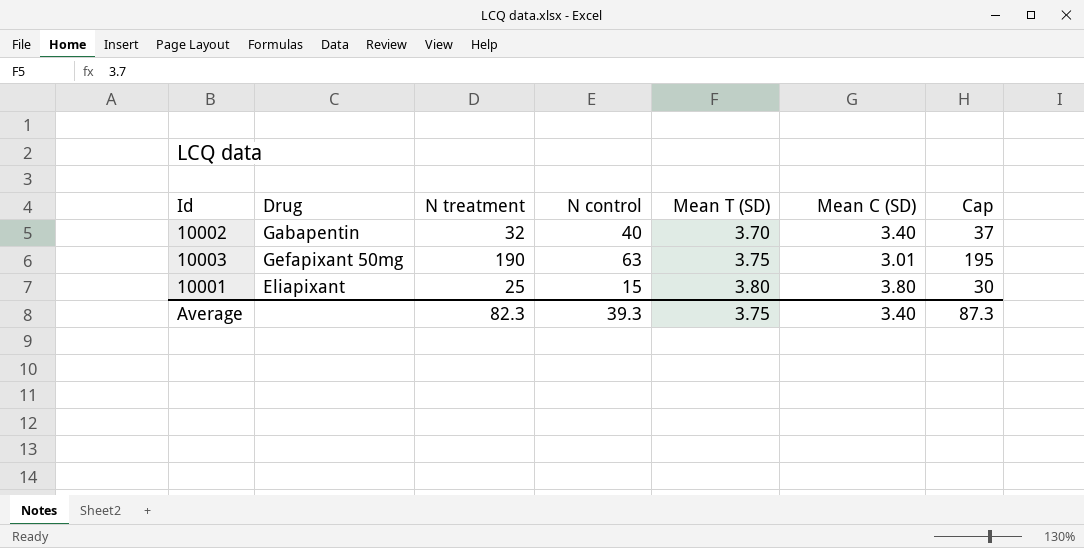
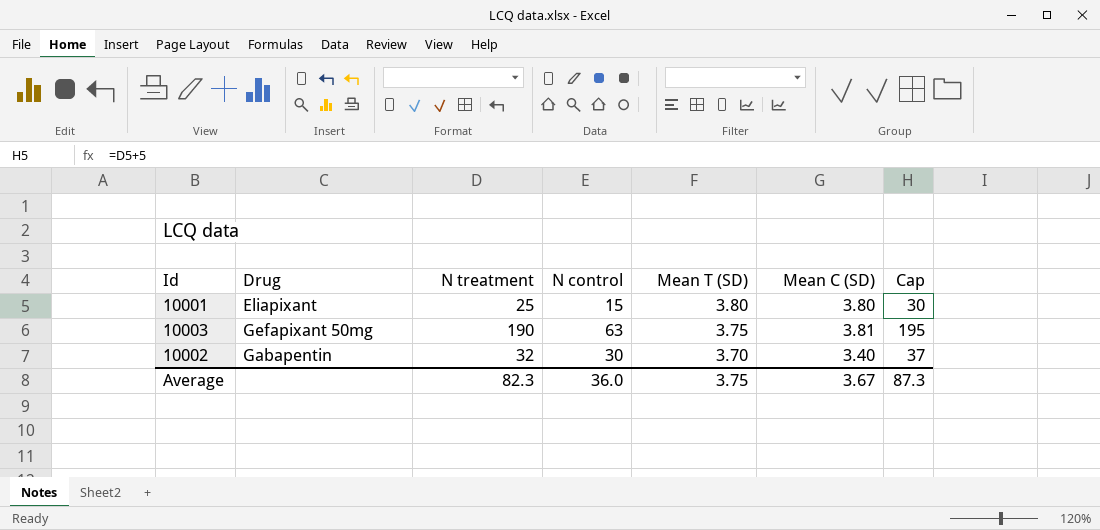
row order: Mean T (SD) ascending -> Mean T (SD) descending
10003 | Mean C (SD): 3.01 -> 3.81
10002 | N control: 40 -> 30
Average | N control: 39.3 -> 36.0
Average | Mean C (SD): 3.40 -> 3.67

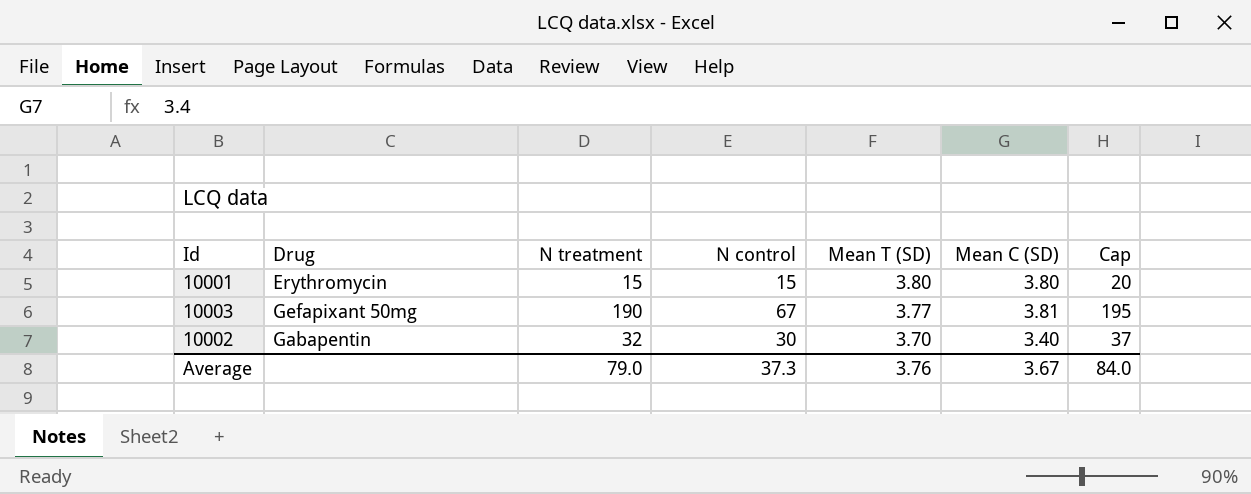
10001 | Drug: Eliapixant -> Erythromycin
10001 | N treatment: 25 -> 15
10001 | Cap: 30 -> 20
10003 | N control: 63 -> 67
10003 | Mean T (SD): 3.75 -> 3.77
Average | N treatment: 82.3 -> 79.0
Average | N control: 36.0 -> 37.3
Average | Mean T (SD): 3.75 -> 3.76
Average | Cap: 87.3 -> 84.0

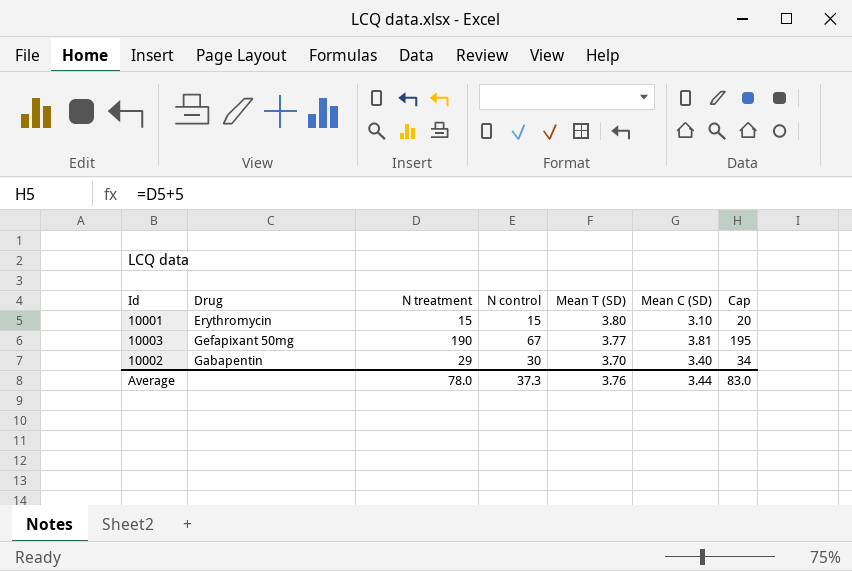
10001 | Mean C (SD): 3.80 -> 3.10
10002 | N treatment: 32 -> 29
10002 | Cap: 37 -> 34
Average | N treatment: 79.0 -> 78.0
Average | Mean C (SD): 3.67 -> 3.44
Average | Cap: 84.0 -> 83.0

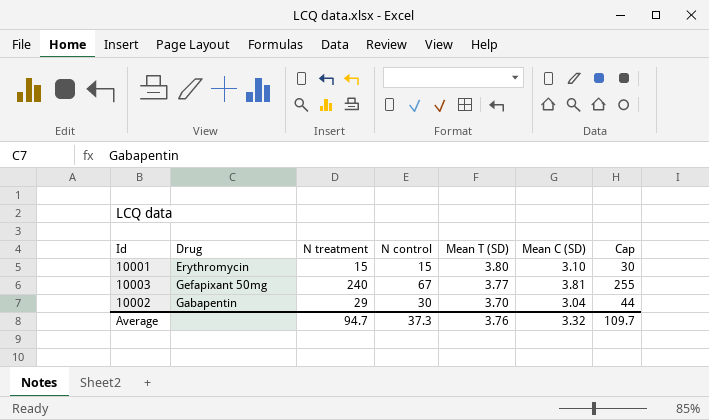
column Cap | formula: [N treatment] + 5 -> [N treatment] + 15
10003 | N treatment: 190 -> 240
10002 | Mean C (SD): 3.40 -> 3.04
Average | N treatment: 78.0 -> 94.7
Average | Mean C (SD): 3.44 -> 3.32
Average | Cap: 83.0 -> 109.7

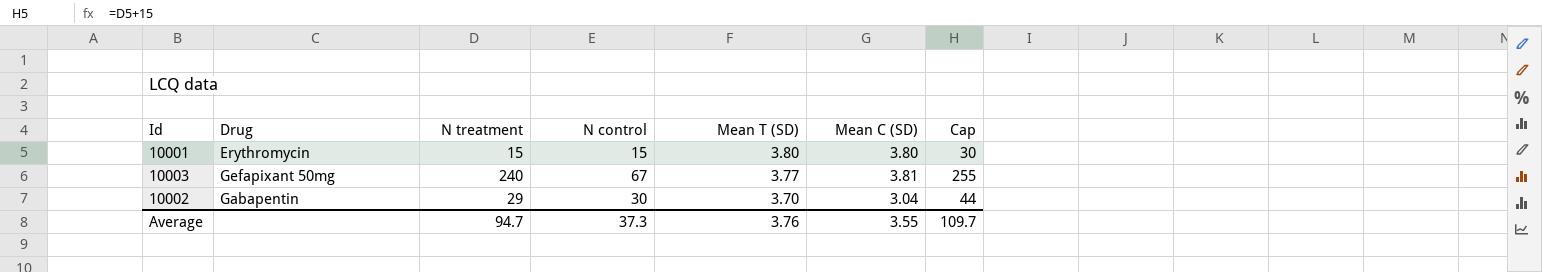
10001 | Mean C (SD): 3.10 -> 3.80
Average | Mean C (SD): 3.32 -> 3.55

